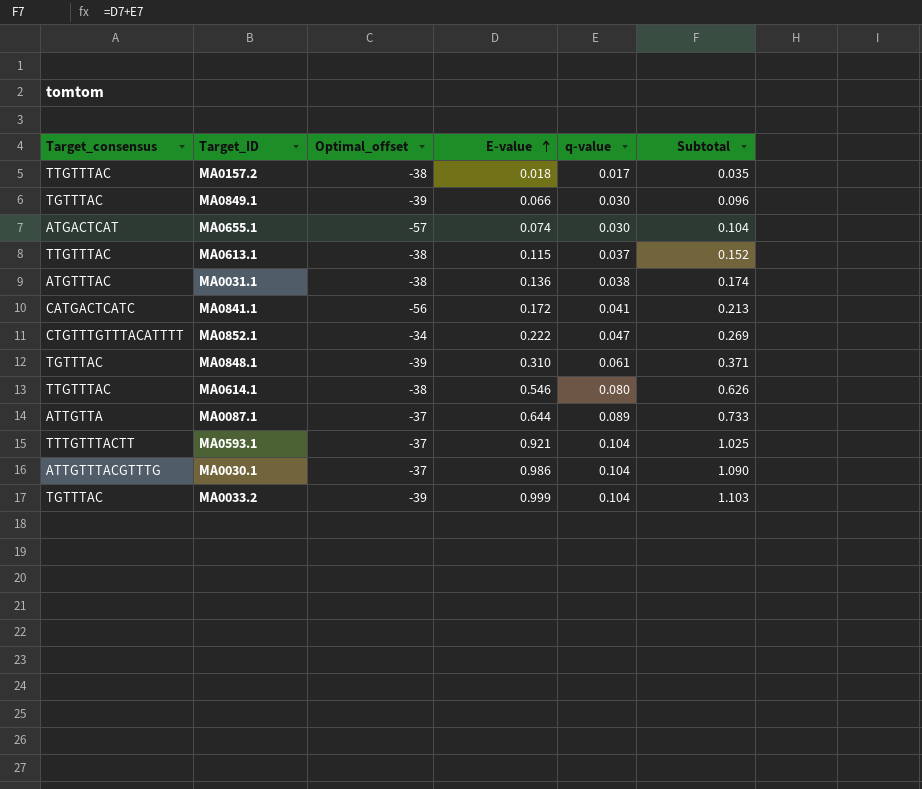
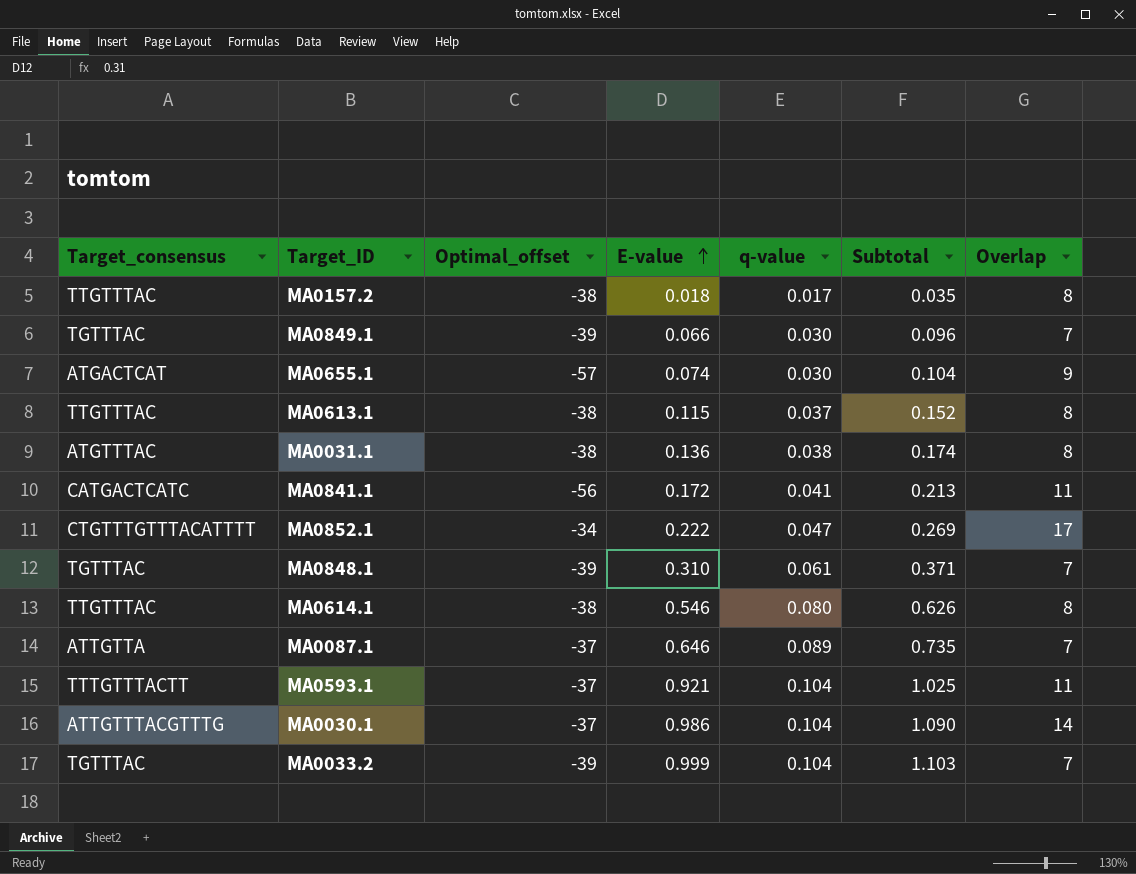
column Overlap | position: none -> 7
MA0087.1 | E-value: 0.644 -> 0.646
MA0087.1 | Subtotal: 0.733 -> 0.735

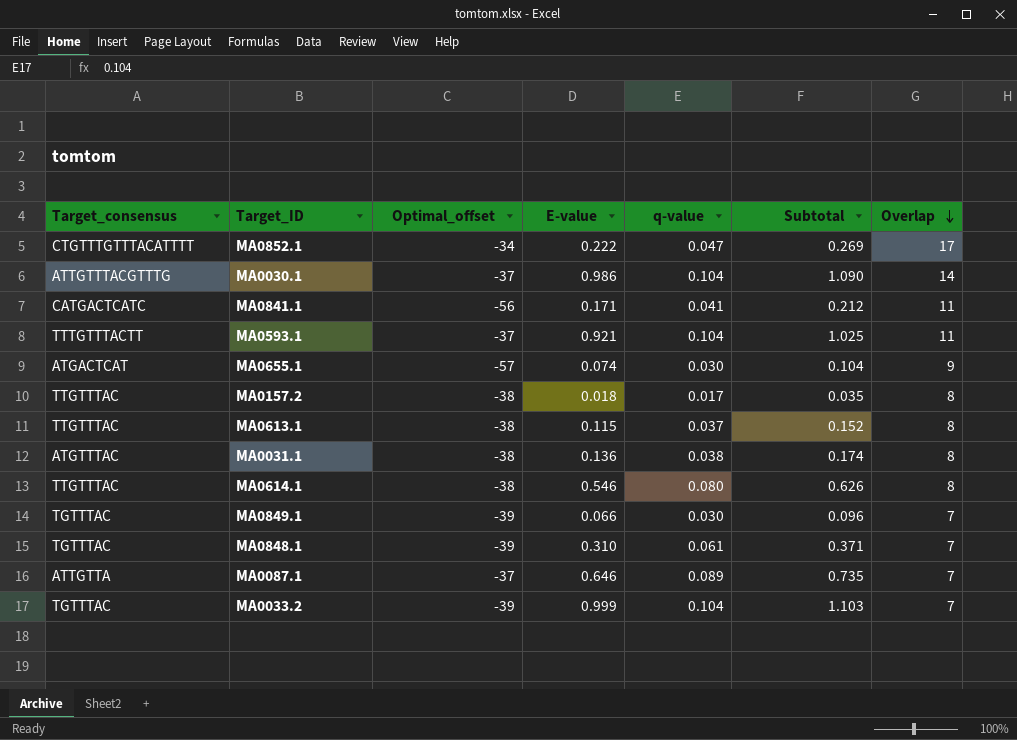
row order: E-value ascending -> Overlap descending
MA0841.1 | E-value: 0.172 -> 0.171
MA0841.1 | Subtotal: 0.213 -> 0.212

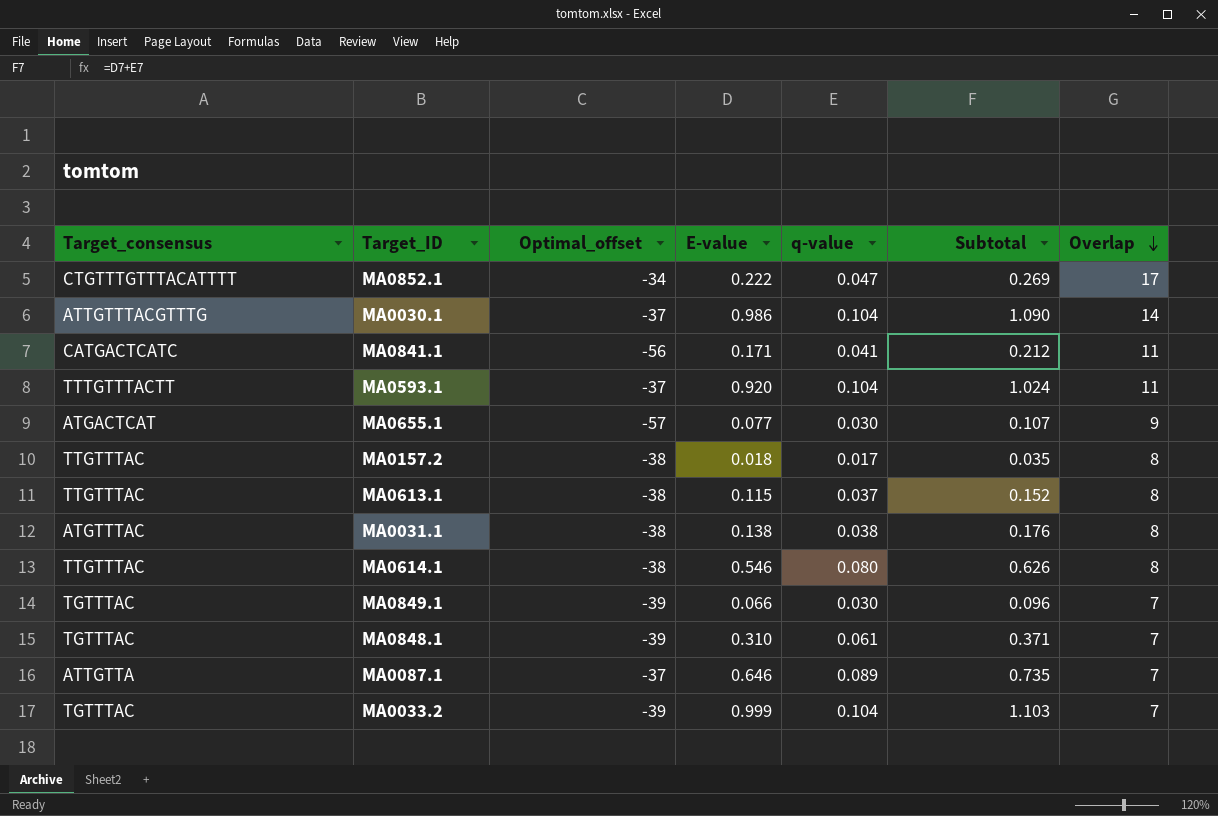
MA0593.1 | E-value: 0.921 -> 0.920
MA0593.1 | Subtotal: 1.025 -> 1.024
MA0655.1 | E-value: 0.074 -> 0.077
MA0655.1 | Subtotal: 0.104 -> 0.107
MA0031.1 | E-value: 0.136 -> 0.138
MA0031.1 | Subtotal: 0.174 -> 0.176

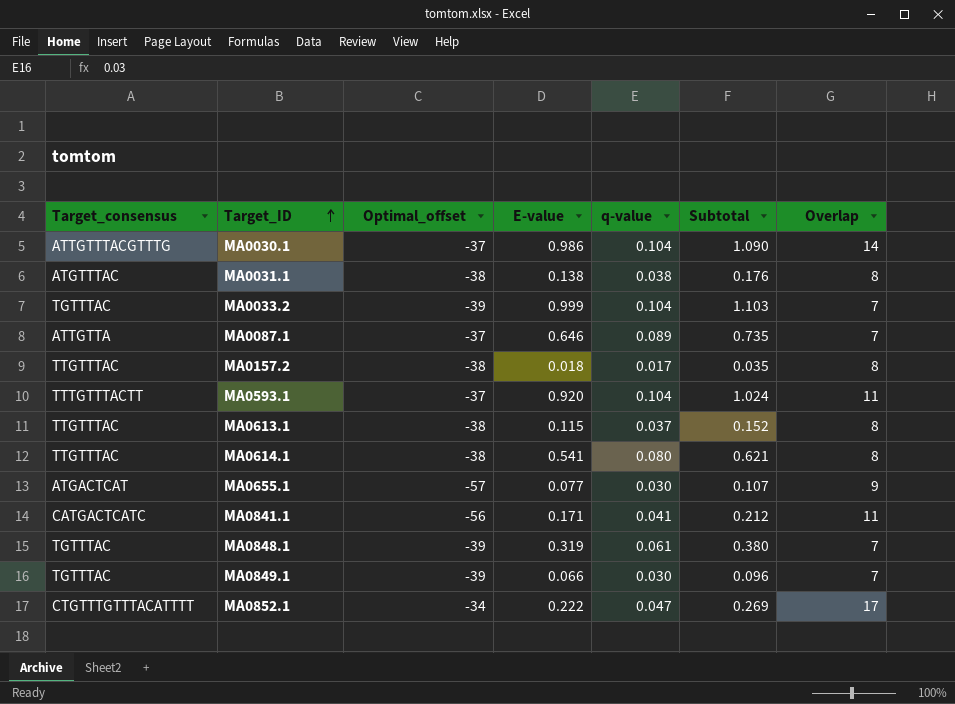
row order: Overlap descending -> Target_ID ascending
MA0614.1 | E-value: 0.546 -> 0.541
MA0614.1 | Subtotal: 0.626 -> 0.621
MA0848.1 | E-value: 0.310 -> 0.319
MA0848.1 | Subtotal: 0.371 -> 0.380

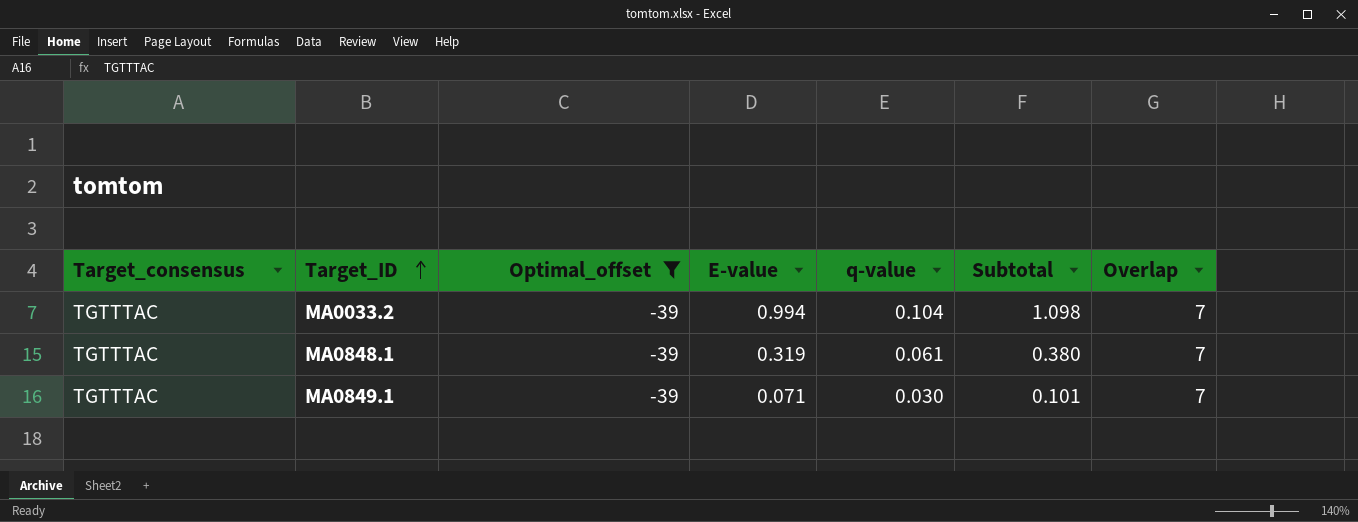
filter: none -> Optimal_offset = -39
MA0033.2 | E-value: 0.999 -> 0.994
MA0033.2 | Subtotal: 1.103 -> 1.098
MA0849.1 | E-value: 0.066 -> 0.071
MA0849.1 | Subtotal: 0.096 -> 0.101

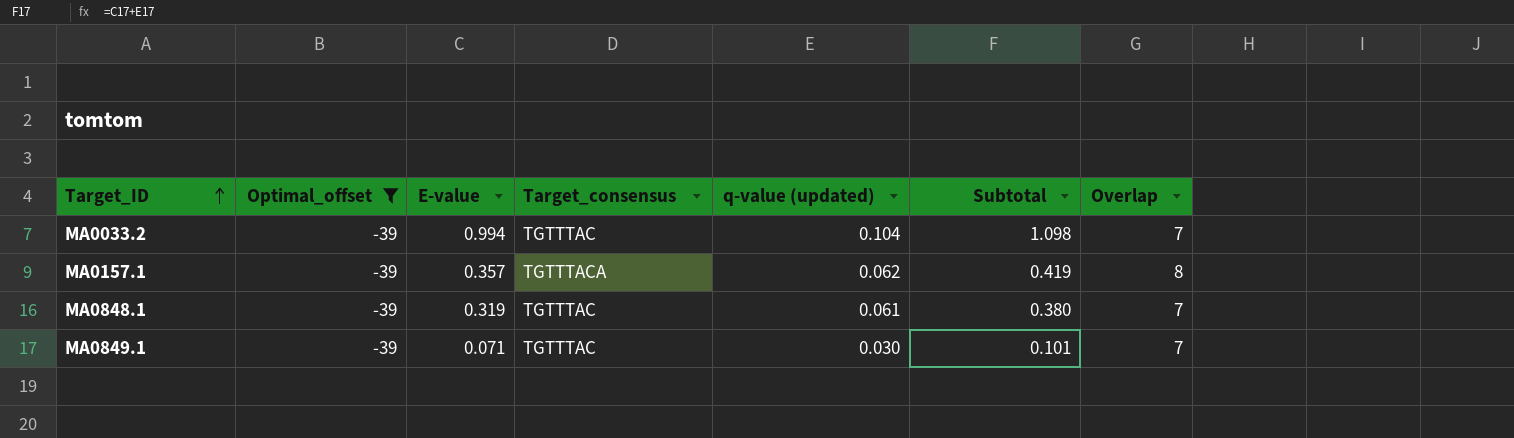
column Target_consensus | position: 1 -> 4
column name: q-value -> q-value (updated)
row MA0157.1: none -> -39 | 0.357 | TGTTTACA | 0.062 | 0.419 | 8

